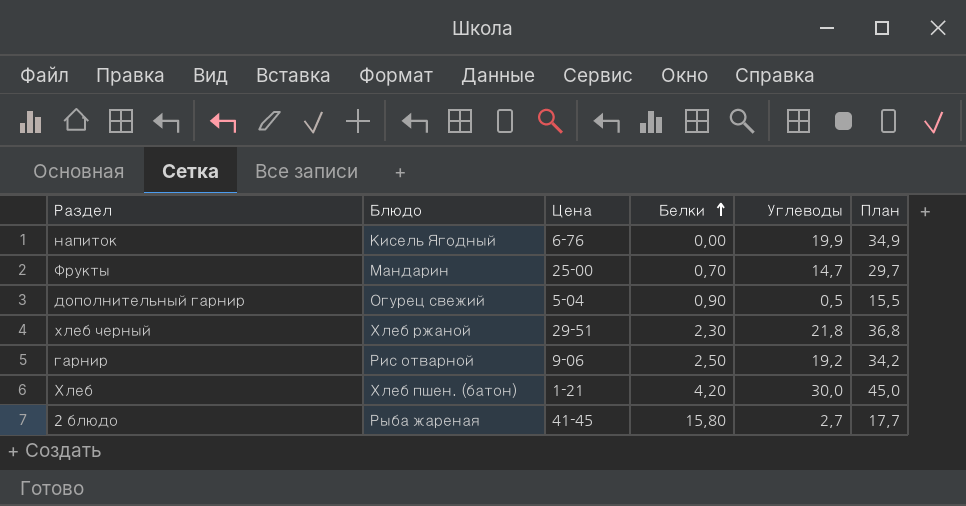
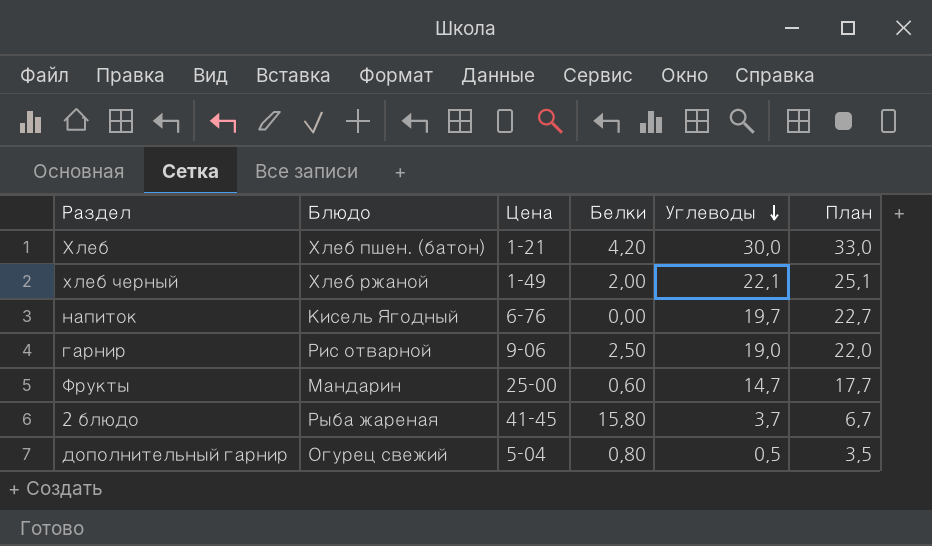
row order: Белки ascending -> Углеводы descending
column План | formula: [Углеводы] + 15 -> [Углеводы] + 3
хлеб черный | Цена: 29-51 -> 1-49
хлеб черный | Белки: 2,30 -> 2,00
хлеб черный | Углеводы: 21,8 -> 22,1
напиток | Углеводы: 19,9 -> 19,7
гарнир | Углеводы: 19,2 -> 19,0
Фрукты | Белки: 0,70 -> 0,60
2 блюдо | Углеводы: 2,7 -> 3,7
дополнительный гарнир | Белки: 0,90 -> 0,80

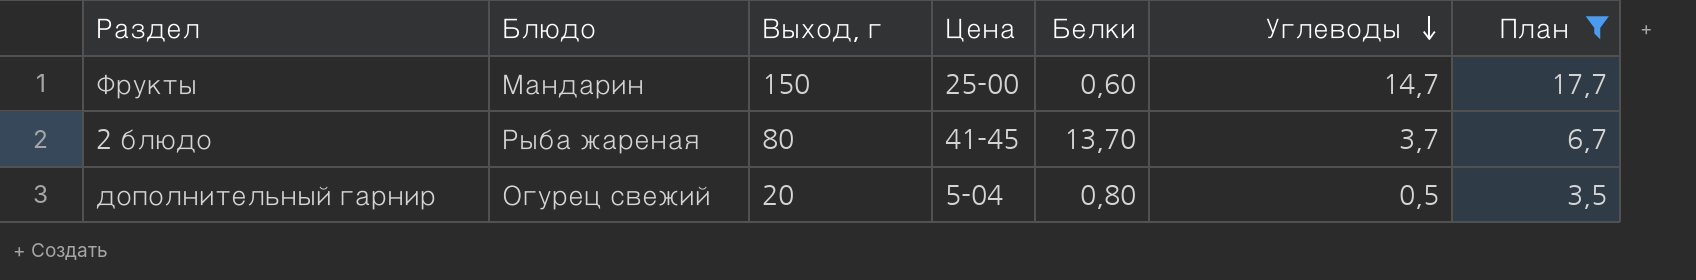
filter: none -> План <= 17,7
column Выход, г | position: none -> 3
2 блюдо | Белки: 15,80 -> 13,70

